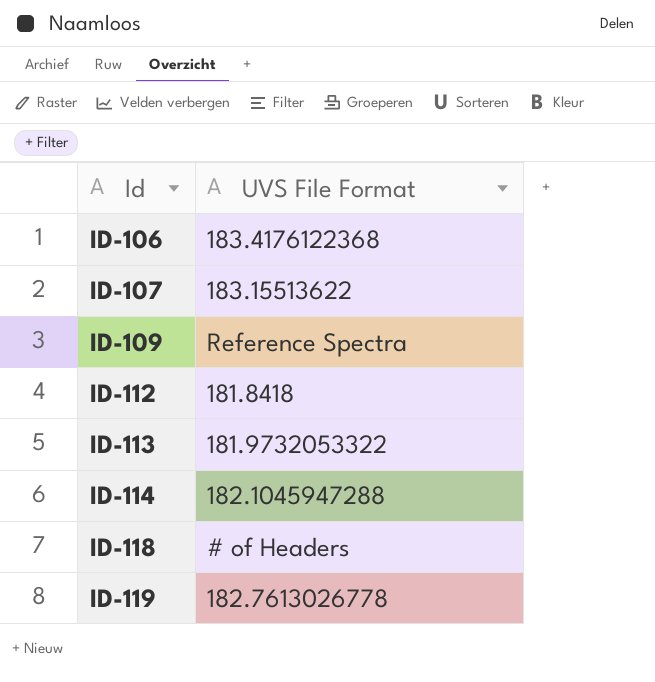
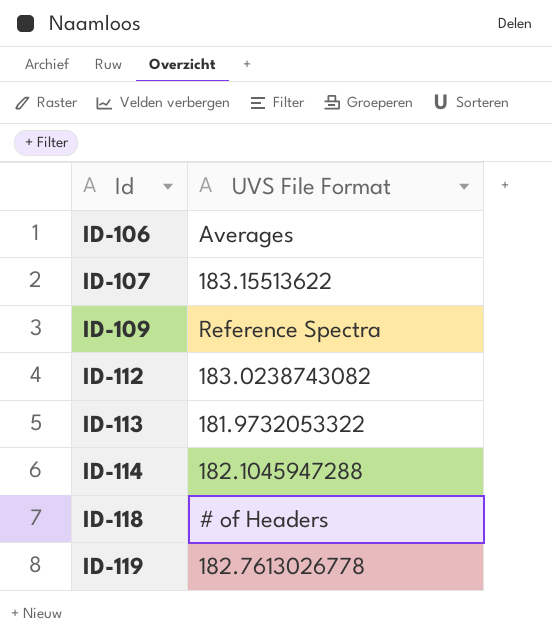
ID-106 | UVS File Format: 183.4176122368 -> Averages
ID-112 | UVS File Format: 181.8418 -> 183.0238743082

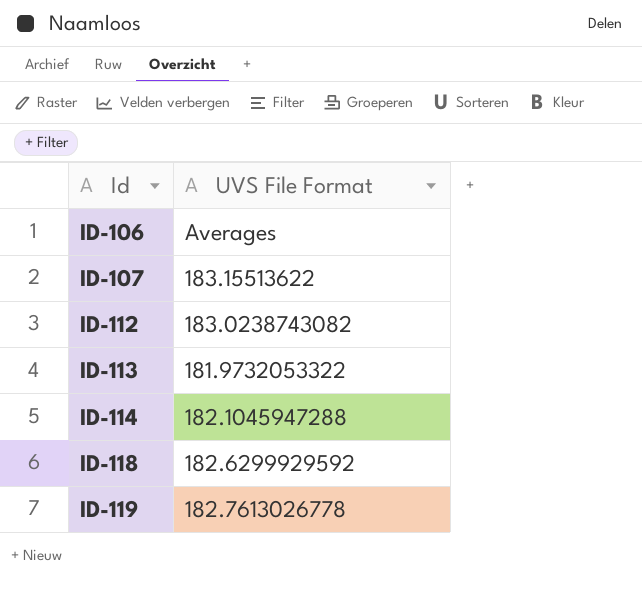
row ID-109: Reference Spectra -> none
ID-118 | UVS File Format: # of Headers -> 182.6299929592

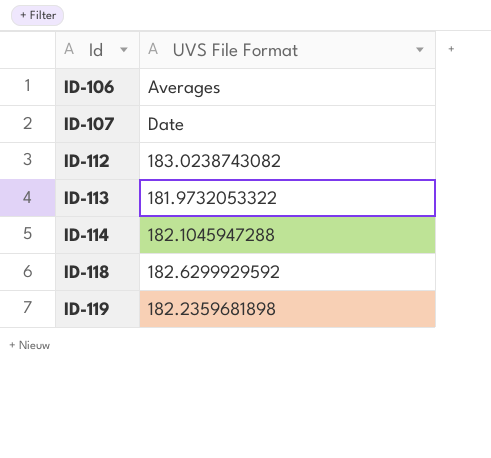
ID-107 | UVS File Format: 183.15513622 -> Date
ID-119 | UVS File Format: 182.7613026778 -> 182.2359681898

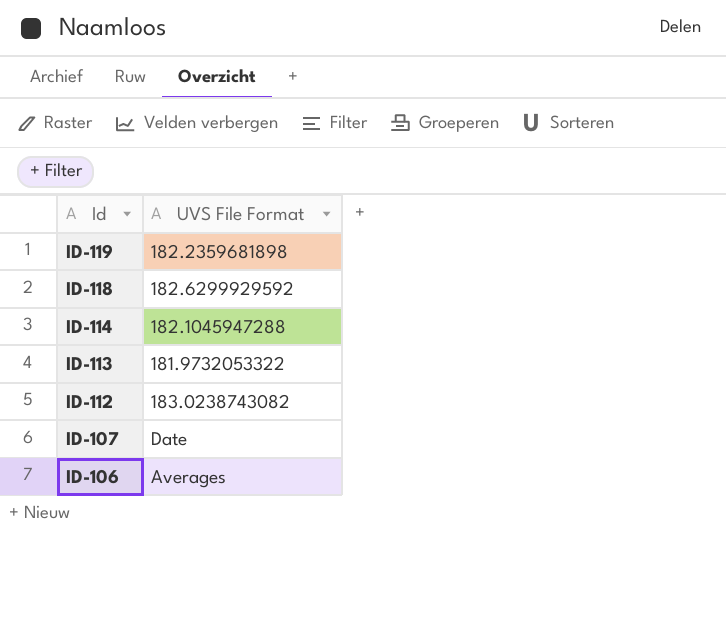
row order: Id ascending -> Id descending

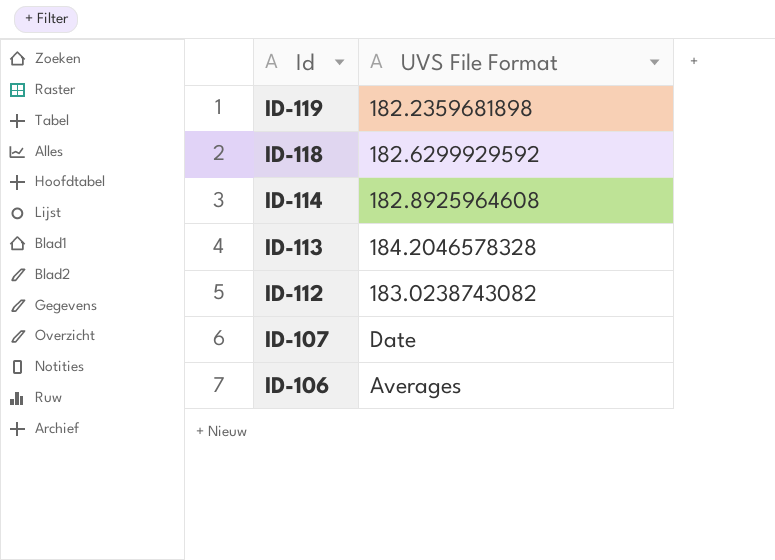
ID-114 | UVS File Format: 182.1045947288 -> 182.8925964608
ID-113 | UVS File Format: 181.9732053322 -> 184.2046578328

